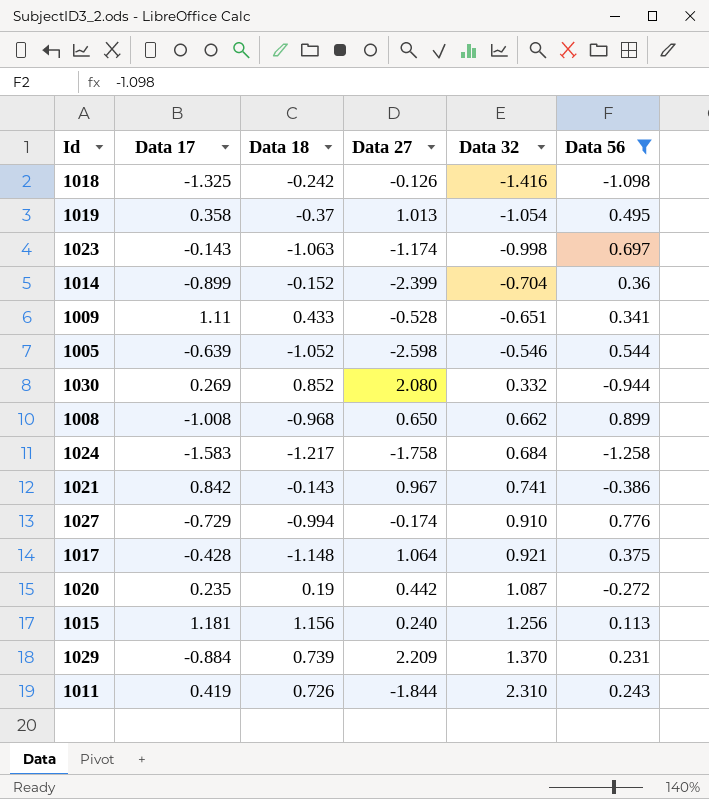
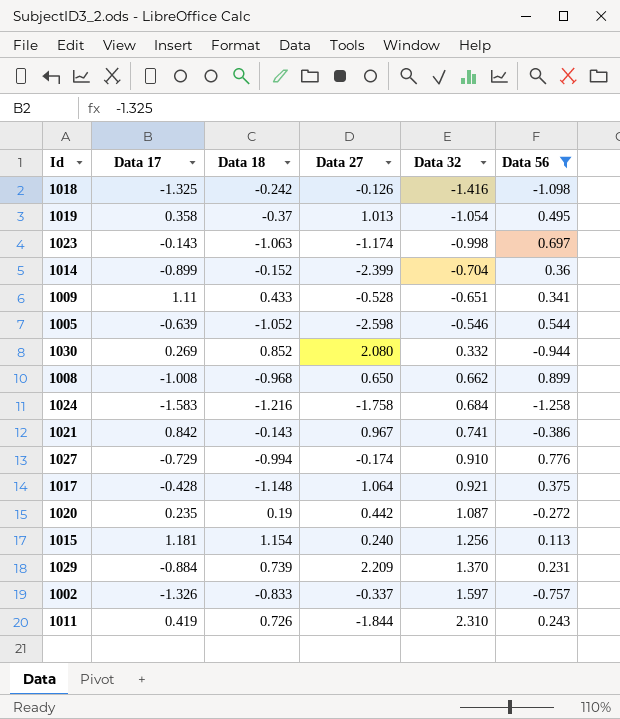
1024 | Data 18: -1.217 -> -1.216
1015 | Data 18: 1.156 -> 1.154
row 1002: none -> -1.326 | -0.833 | -0.337 | 1.597 | -0.757

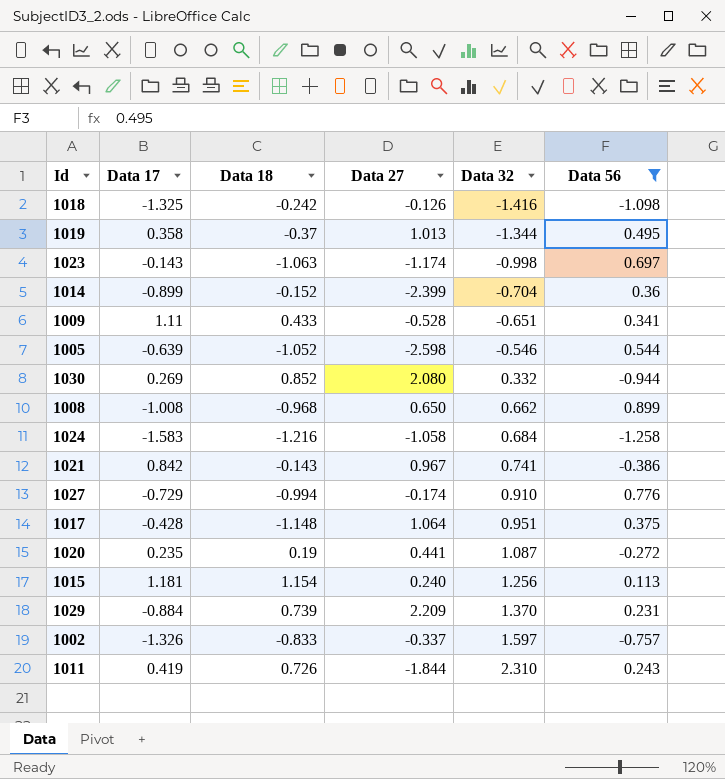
1019 | Data 32: -1.054 -> -1.344
1024 | Data 27: -1.758 -> -1.058
1017 | Data 32: 0.921 -> 0.951
1020 | Data 27: 0.442 -> 0.441

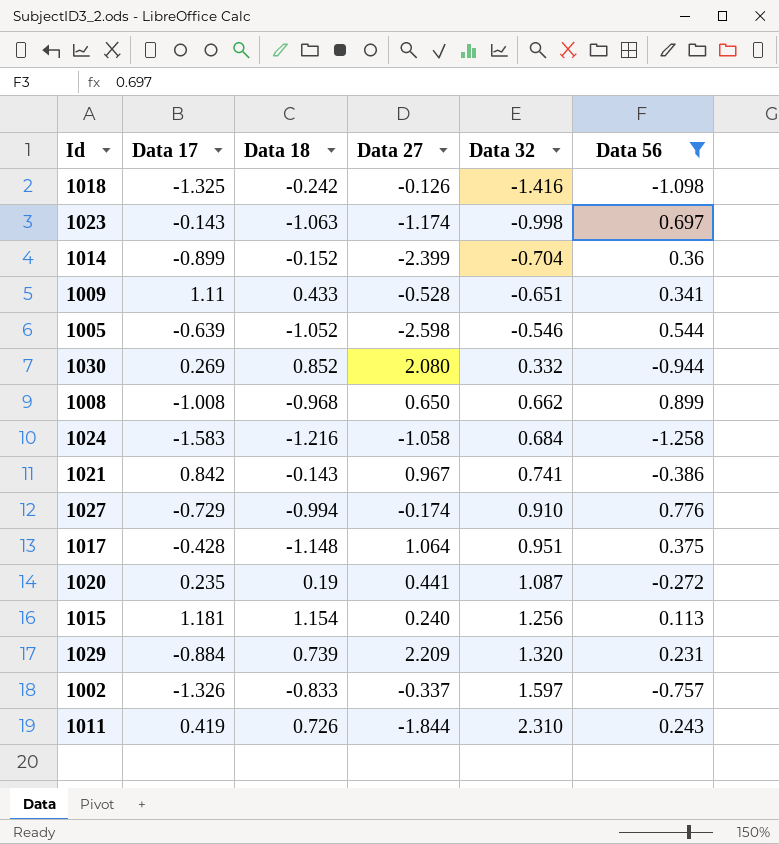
row 1019: 0.358 | -0.37 | 1.013 | -1.344 | 0.495 -> none
1029 | Data 32: 1.370 -> 1.320

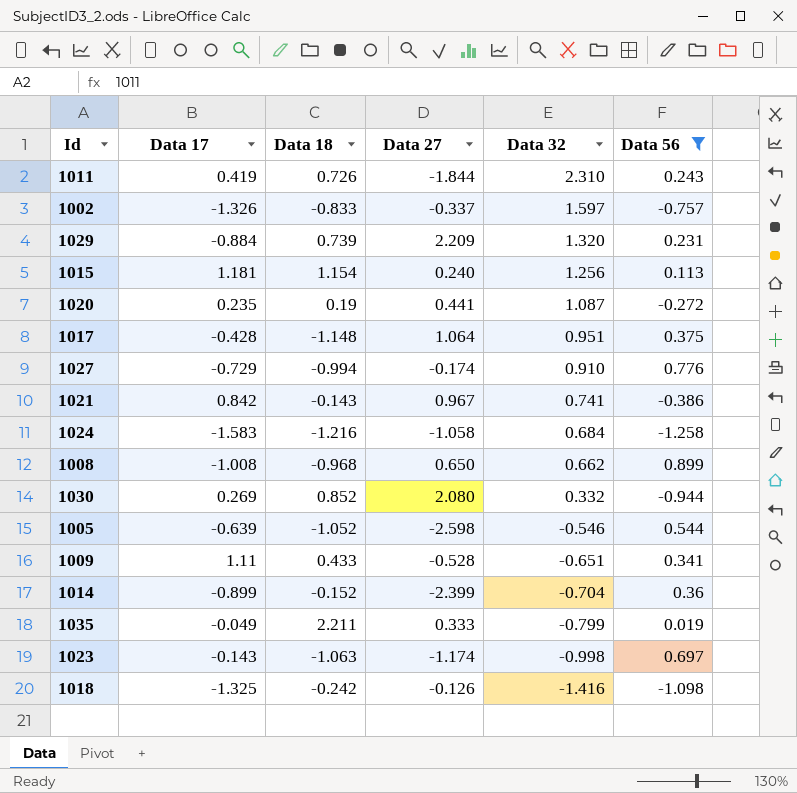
row order: Data 32 ascending -> Data 32 descending
row 1035: none -> -0.049 | 2.211 | 0.333 | -0.799 | 0.019

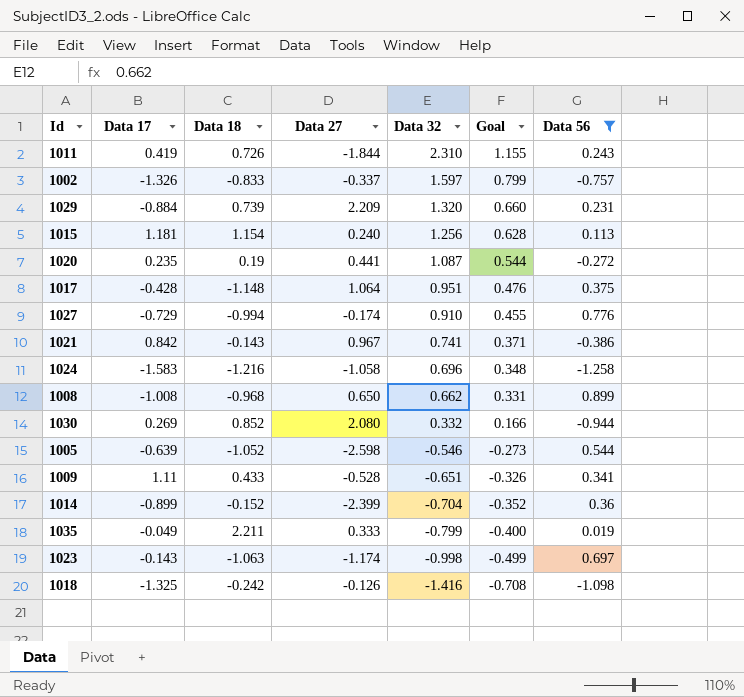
column Goal | formula: none -> [Data 32] * 0.5
1024 | Data 32: 0.684 -> 0.696

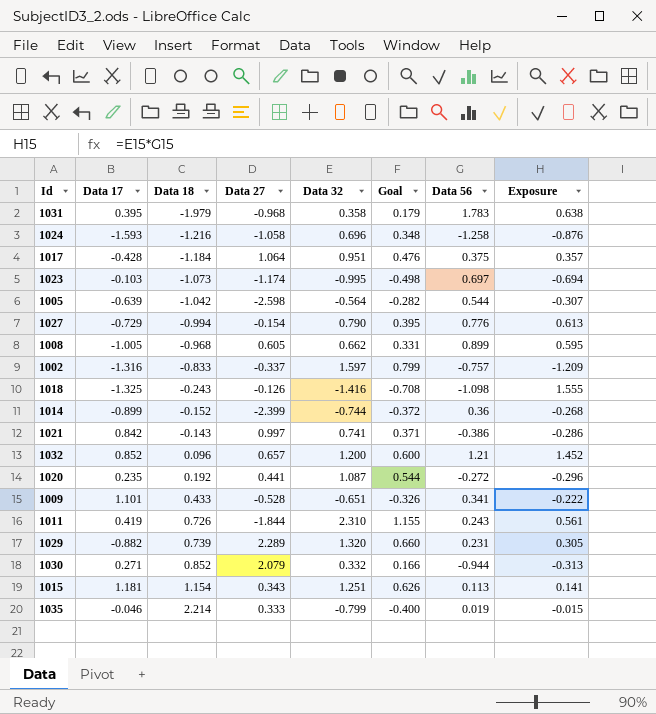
filter: Data 56 <= 0.899 -> none
row order: Data 32 descending -> Data 18 ascending
column Exposure | formula: none -> [Data 32] * [Data 56]
1024 | Data 17: -1.583 -> -1.593
1017 | Data 18: -1.148 -> -1.184
1023 | Data 17: -0.143 -> -0.103
1023 | Data 18: -1.063 -> -1.073
1023 | Data 32: -0.998 -> -0.995
1023 | Goal: -0.499 -> -0.498
1005 | Data 18: -1.052 -> -1.042
1005 | Data 32: -0.546 -> -0.564
1005 | Goal: -0.273 -> -0.282
1027 | Data 27: -0.174 -> -0.154
1027 | Data 32: 0.910 -> 0.790
1027 | Goal: 0.455 -> 0.395
1008 | Data 17: -1.008 -> -1.005
1008 | Data 27: 0.650 -> 0.605
1002 | Data 17: -1.326 -> -1.316
1018 | Data 18: -0.242 -> -0.243
1014 | Data 32: -0.704 -> -0.744
1014 | Goal: -0.352 -> -0.372
1021 | Data 27: 0.967 -> 0.997
1020 | Data 18: 0.19 -> 0.192
1009 | Data 17: 1.11 -> 1.101
1029 | Data 17: -0.884 -> -0.882
1029 | Data 27: 2.209 -> 2.289
1030 | Data 17: 0.269 -> 0.271
1030 | Data 27: 2.080 -> 2.079
1015 | Data 27: 0.240 -> 0.343
1015 | Data 32: 1.256 -> 1.251
1015 | Goal: 0.628 -> 0.626
1035 | Data 17: -0.049 -> -0.046
1035 | Data 18: 2.211 -> 2.214

